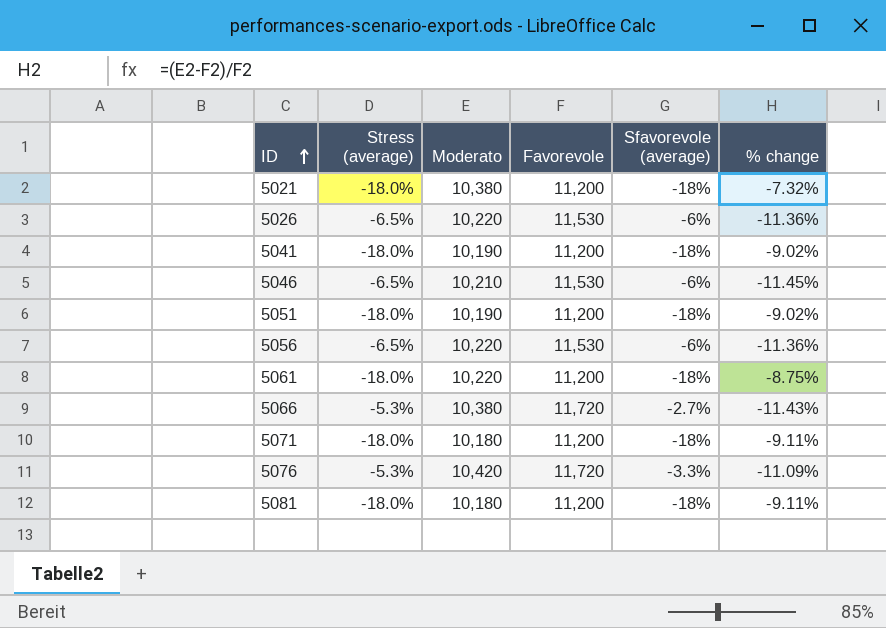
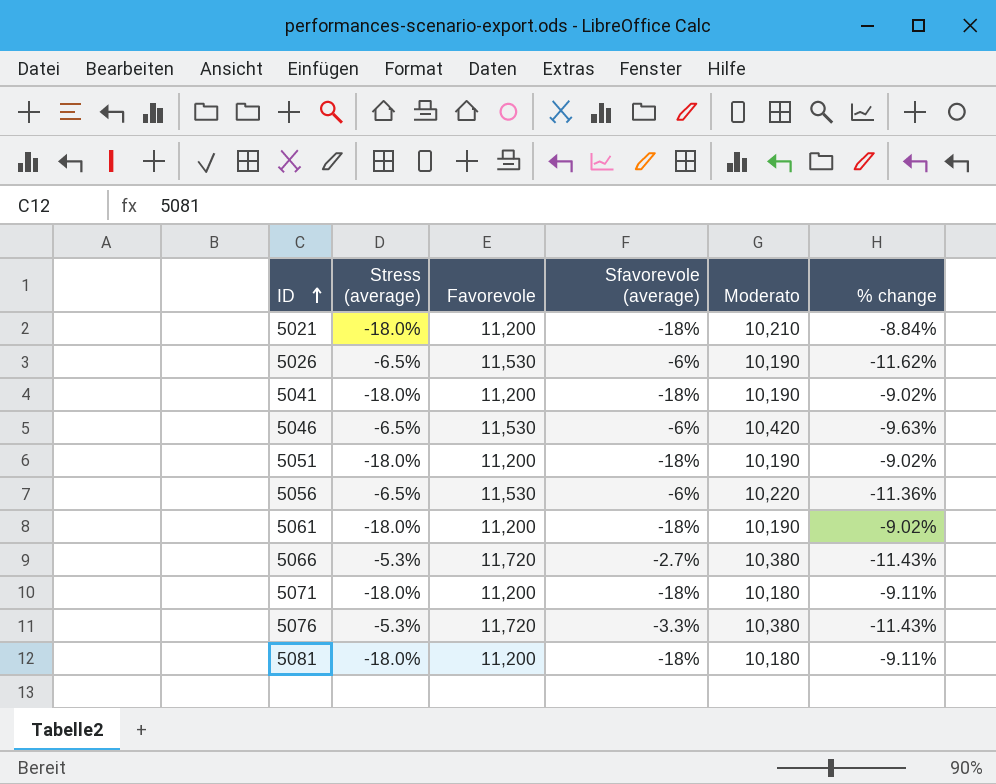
column Moderato | position: 3 -> 5
5021 | Moderato: 10,380 -> 10,210
5021 | % change: -7.32% -> -8.84%
5026 | Moderato: 10,220 -> 10,190
5026 | % change: -11.36% -> -11.62%
5046 | Moderato: 10,210 -> 10,420
5046 | % change: -11.45% -> -9.63%
5061 | Moderato: 10,220 -> 10,190
5061 | % change: -8.75% -> -9.02%
5076 | Moderato: 10,420 -> 10,380
5076 | % change: -11.09% -> -11.43%

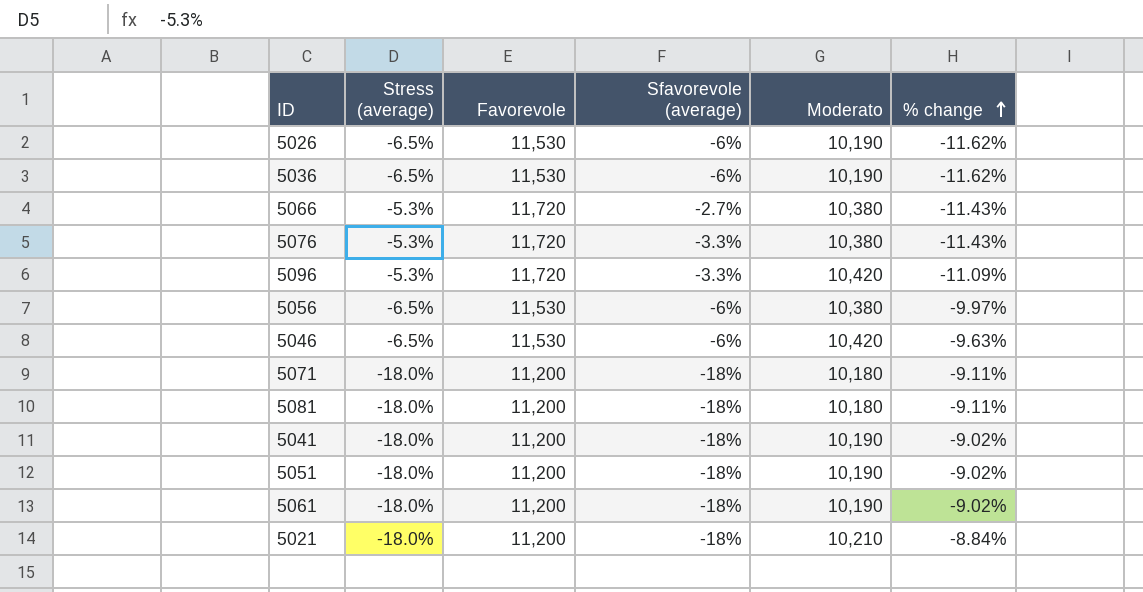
row order: ID ascending -> % change ascending
row 5036: none -> -6.5% | 11,530 | -6% | 10,190 | -11.62%
row 5096: none -> -5.3% | 11,720 | -3.3% | 10,420 | -11.09%
5056 | Moderato: 10,220 -> 10,380
5056 | % change: -11.36% -> -9.97%

